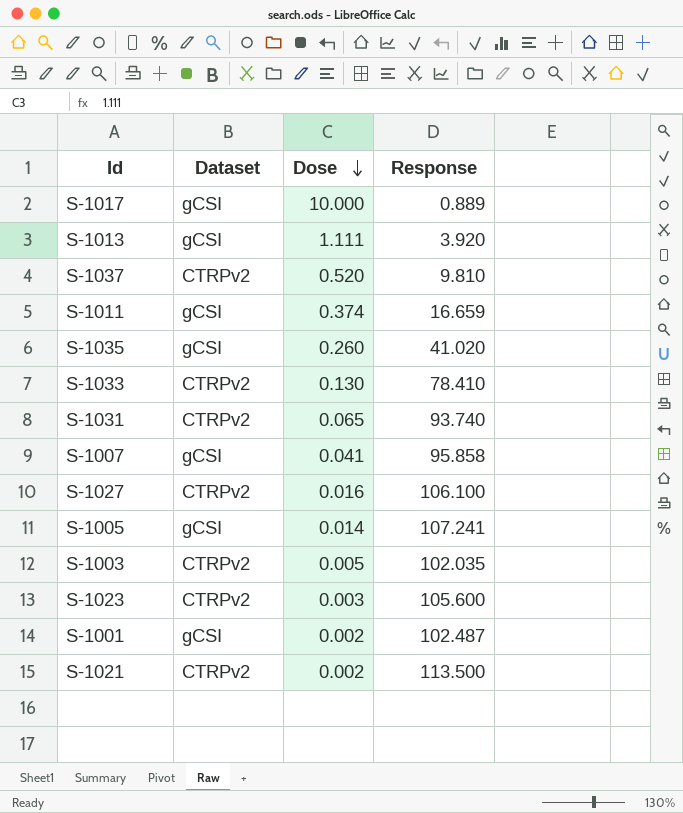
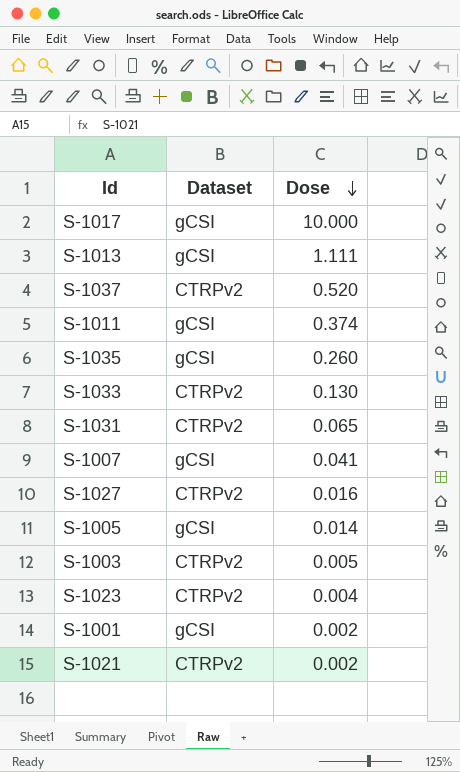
column Response | position: 4 -> none
S-1023 | Dose: 0.003 -> 0.004

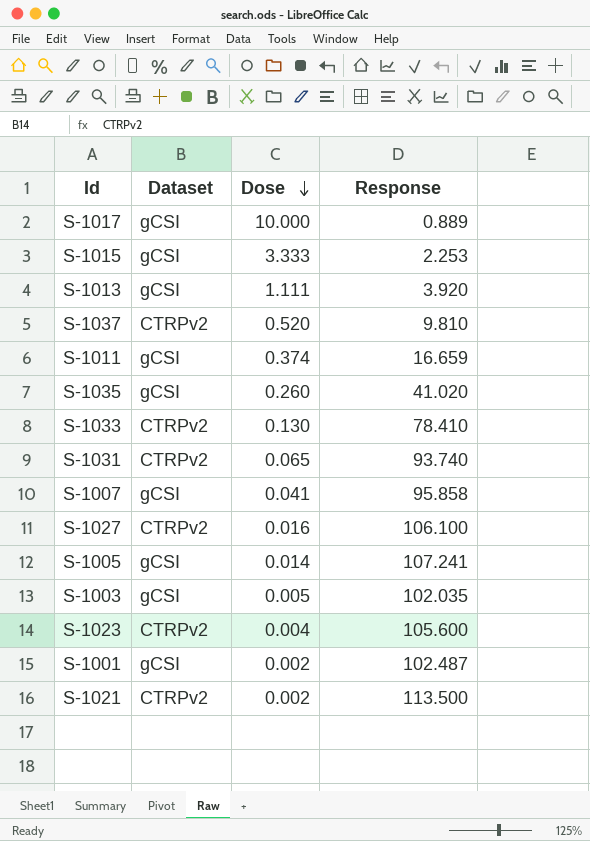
column Response | position: none -> 4
row S-1015: none -> gCSI | 3.333 | 2.253
S-1003 | Dataset: CTRPv2 -> gCSI

